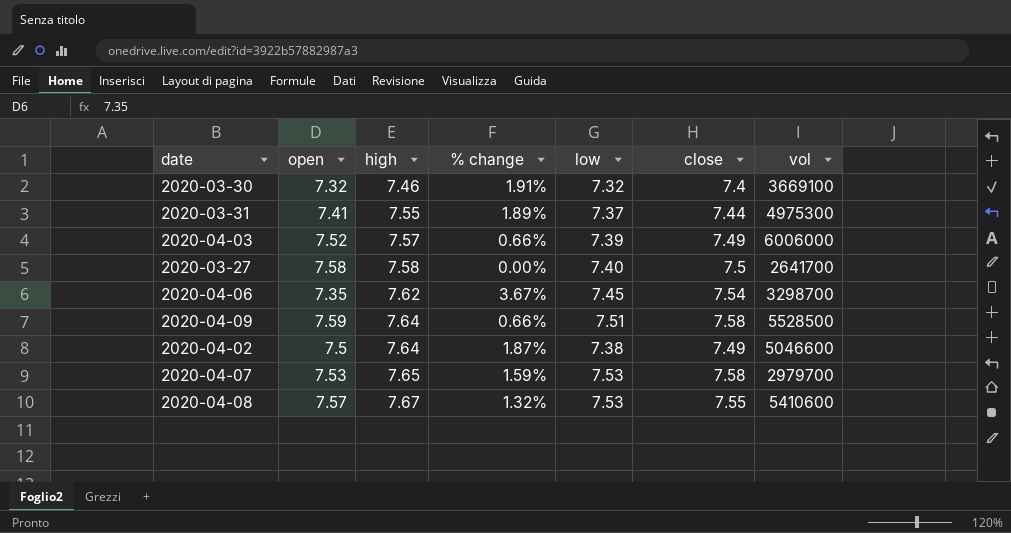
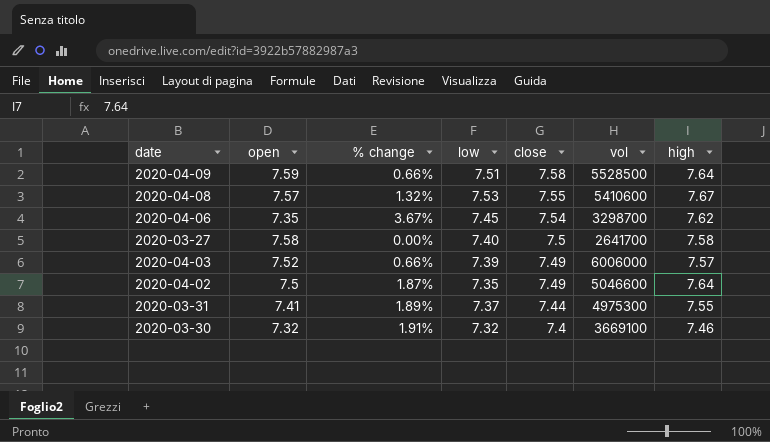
row order: high ascending -> close descending
column high | position: 3 -> 7
row 2020-04-07: 7.53 | 7.65 | 1.59% | 7.53 | 7.58 | 2979700 -> none
2020-04-02 | low: 7.38 -> 7.35

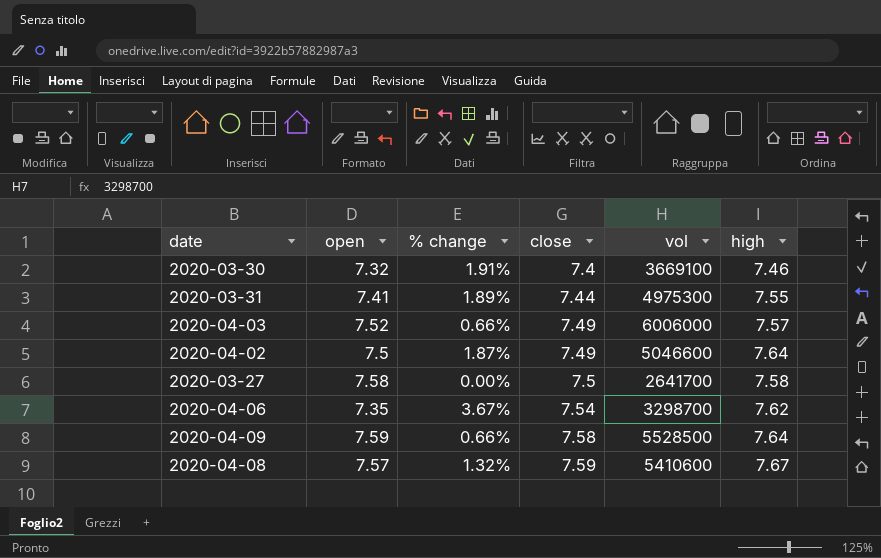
row order: close descending -> close ascending
column low | position: 4 -> none
2020-04-08 | close: 7.55 -> 7.59

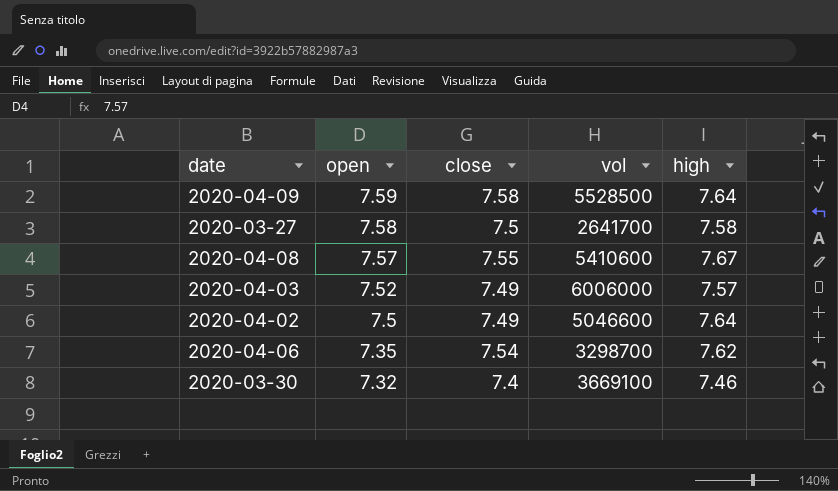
row order: close ascending -> open descending
column % change | formula: ([high] - [open]) / [open] -> none
row 2020-03-31: 7.41 | 1.89% | 7.44 | 4975300 | 7.55 -> none
2020-04-08 | close: 7.59 -> 7.55

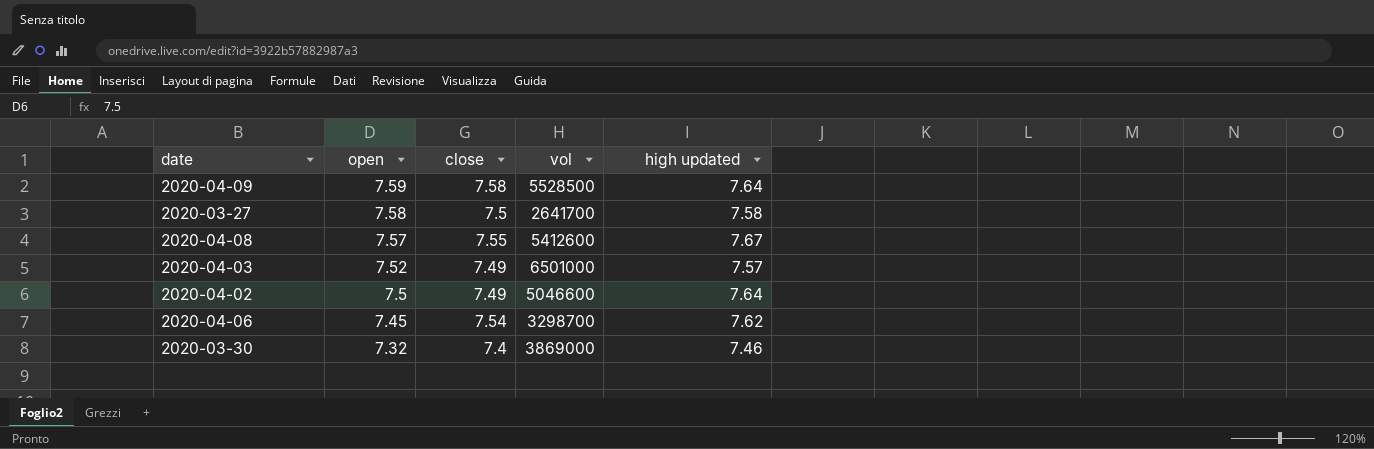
column name: high -> high updated
2020-04-08 | vol: 5410600 -> 5412600
2020-04-03 | vol: 6006000 -> 6501000
2020-04-06 | open: 7.35 -> 7.45
2020-03-30 | vol: 3669100 -> 3869000

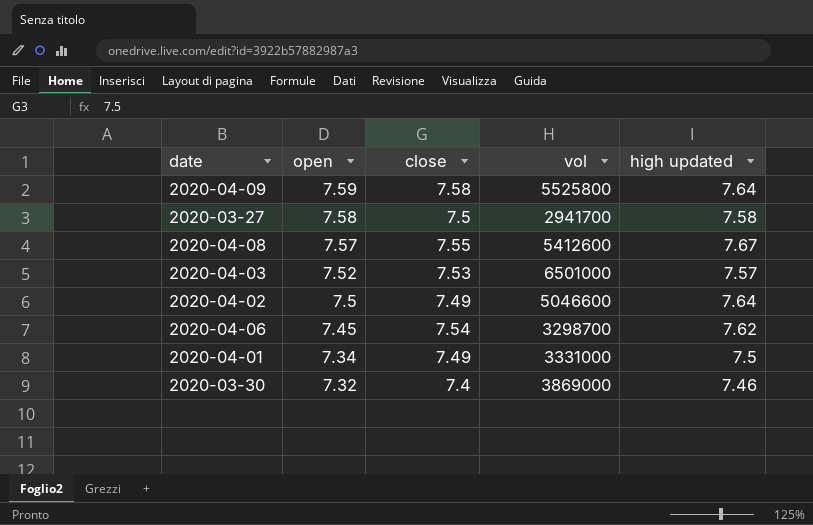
2020-04-09 | vol: 5528500 -> 5525800
2020-03-27 | vol: 2641700 -> 2941700
2020-04-03 | close: 7.49 -> 7.53
row 2020-04-01: none -> 7.34 | 7.49 | 3331000 | 7.5

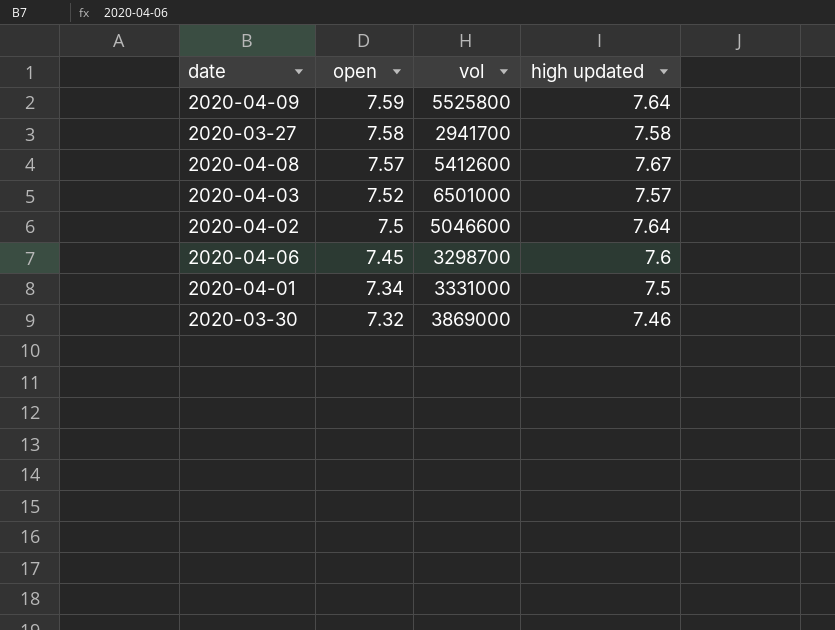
column close | position: 3 -> none
2020-04-06 | high updated: 7.62 -> 7.6

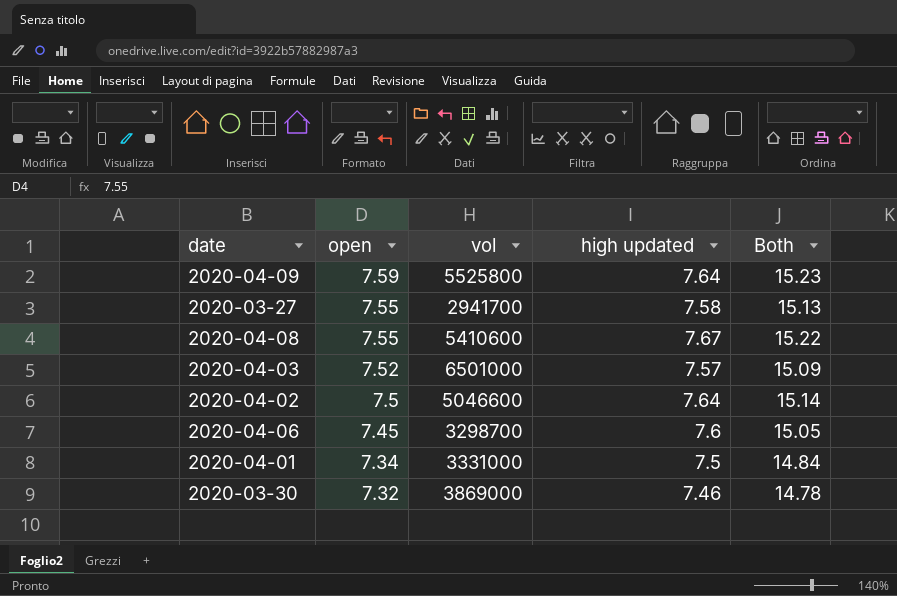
column Both | formula: none -> [open] + [high updated]
2020-03-27 | open: 7.58 -> 7.55
2020-04-08 | open: 7.57 -> 7.55
2020-04-08 | vol: 5412600 -> 5410600

